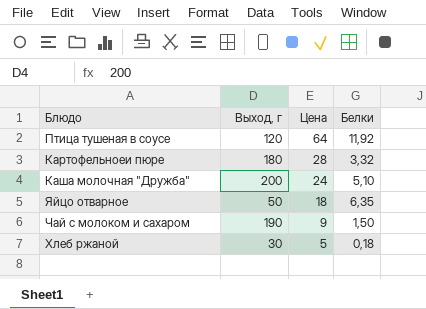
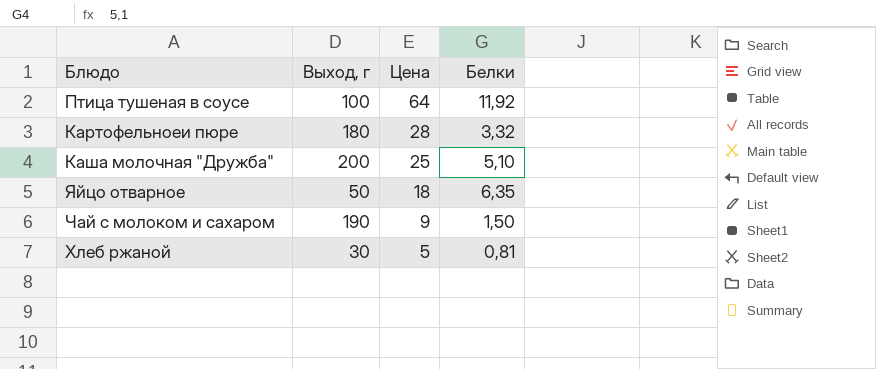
Птица тушеная в соусе | Выход, г: 120 -> 100
Каша молочная "Дружба" | Цена: 24 -> 25
Хлеб ржаной | Белки: 0,18 -> 0,81

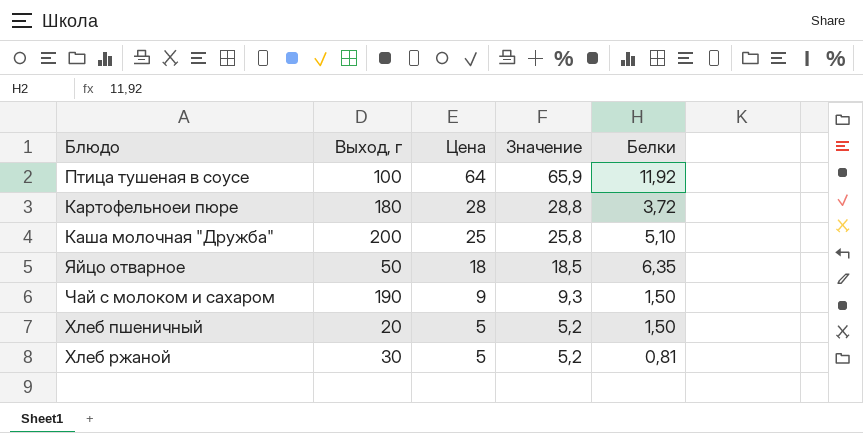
column Значение | formula: none -> [Цена] * 1,03
Картофельноеи пюре | Белки: 3,32 -> 3,72
row Хлеб пшеничный: none -> 20 | 5 | 5,2 | 1,50

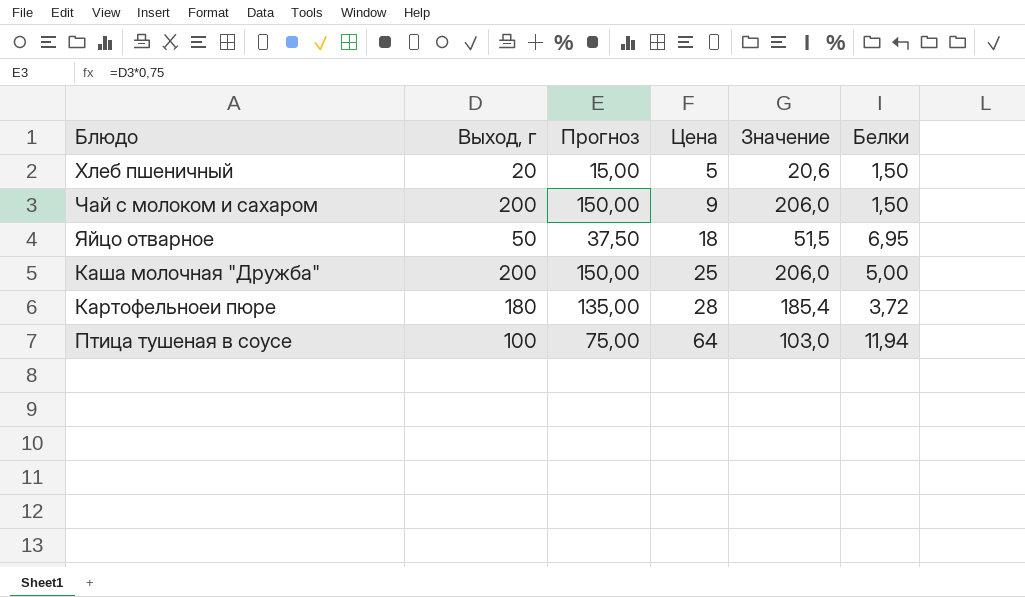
row order: Цена descending -> Цена ascending
column Прогноз | formula: none -> [Выход, г] * 0,75
column Значение | formula: [Цена] * 1,03 -> [Выход, г] * 1,03
row Хлеб ржаной: 30 | 5 | 5,2 | 0,81 -> none
Чай с молоком и сахаром | Выход, г: 190 -> 200
Яйцо отварное | Белки: 6,35 -> 6,95
Каша молочная "Дружба" | Белки: 5,10 -> 5,00
Птица тушеная в соусе | Белки: 11,92 -> 11,94

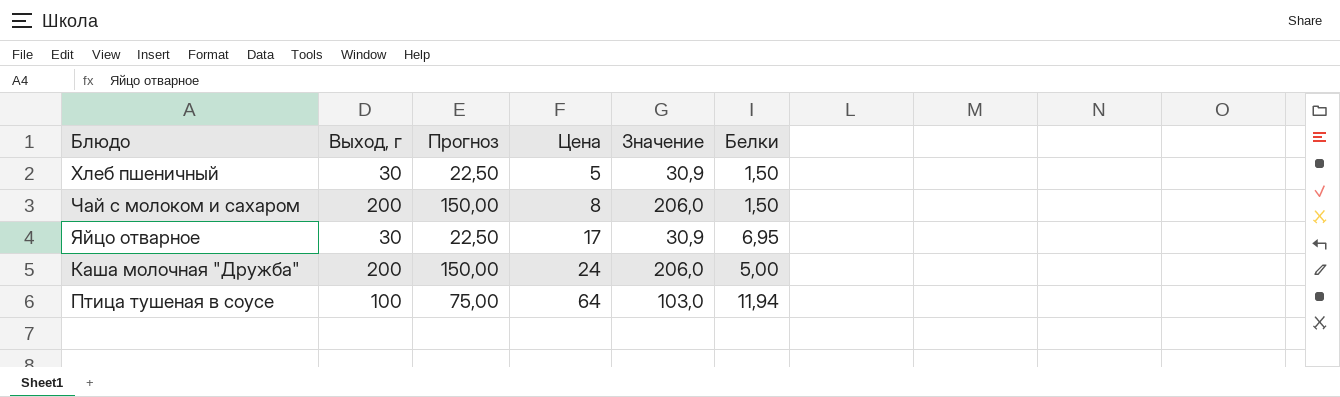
row Картофельноеи пюре: 180 | 135,00 | 28 | 185,4 | 3,72 -> none
Хлеб пшеничный | Выход, г: 20 -> 30
Хлеб пшеничный | Прогноз: 15,00 -> 22,50
Хлеб пшеничный | Значение: 20,6 -> 30,9
Чай с молоком и сахаром | Цена: 9 -> 8
Яйцо отварное | Выход, г: 50 -> 30
Яйцо отварное | Прогноз: 37,50 -> 22,50
Яйцо отварное | Цена: 18 -> 17
Яйцо отварное | Значение: 51,5 -> 30,9
Каша молочная "Дружба" | Цена: 25 -> 24

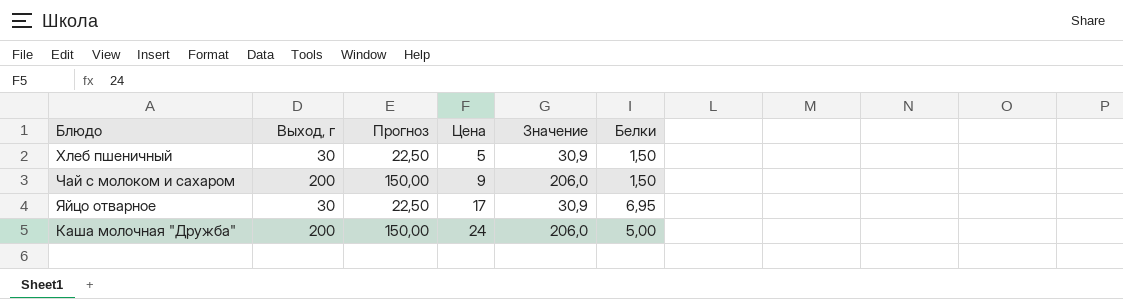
row Птица тушеная в соусе: 100 | 75,00 | 64 | 103,0 | 11,94 -> none
Чай с молоком и сахаром | Цена: 8 -> 9

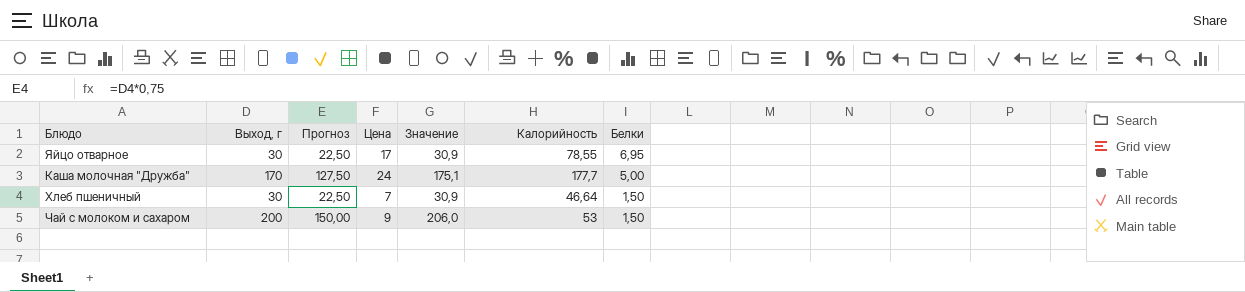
row order: Цена ascending -> Белки descending
column Калорийность | position: none -> 6
Каша молочная "Дружба" | Выход, г: 200 -> 170
Каша молочная "Дружба" | Прогноз: 150,00 -> 127,50
Каша молочная "Дружба" | Значение: 206,0 -> 175,1
Хлеб пшеничный | Цена: 5 -> 7

